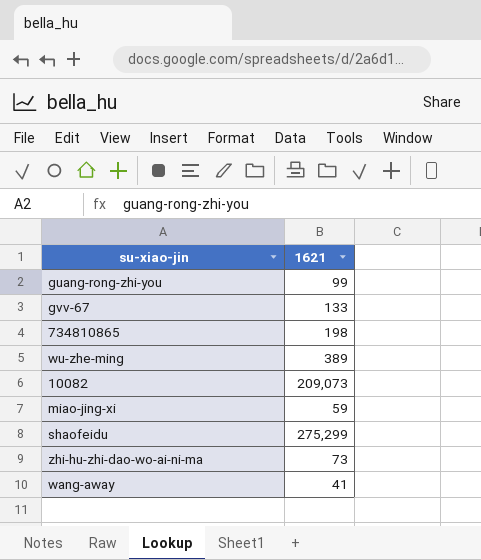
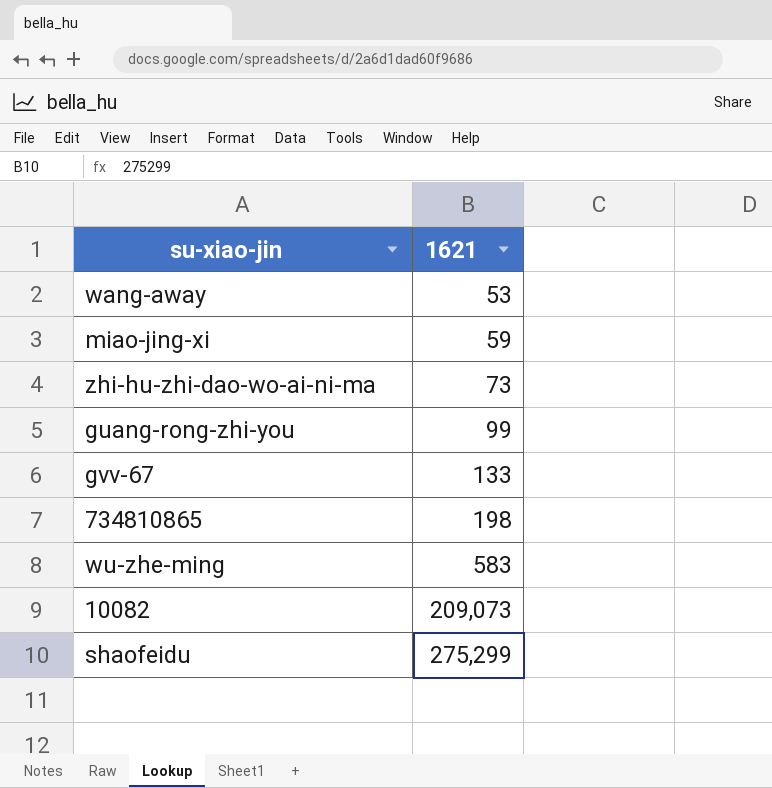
row order: none -> 1621 ascending
wang-away | 1621: 41 -> 53
wu-zhe-ming | 1621: 389 -> 583

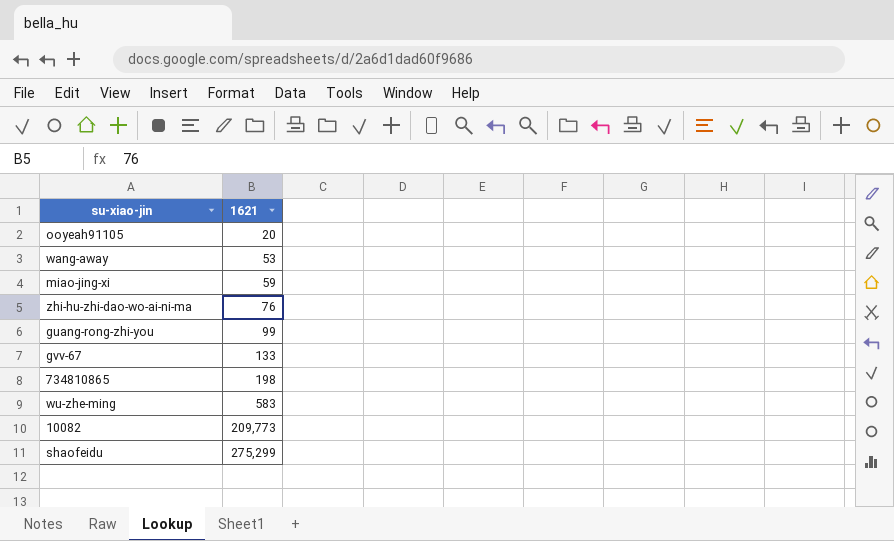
row ooyeah91105: none -> 20
zhi-hu-zhi-dao-wo-ai-ni-ma | 1621: 73 -> 76
10082 | 1621: 209,073 -> 209,773

